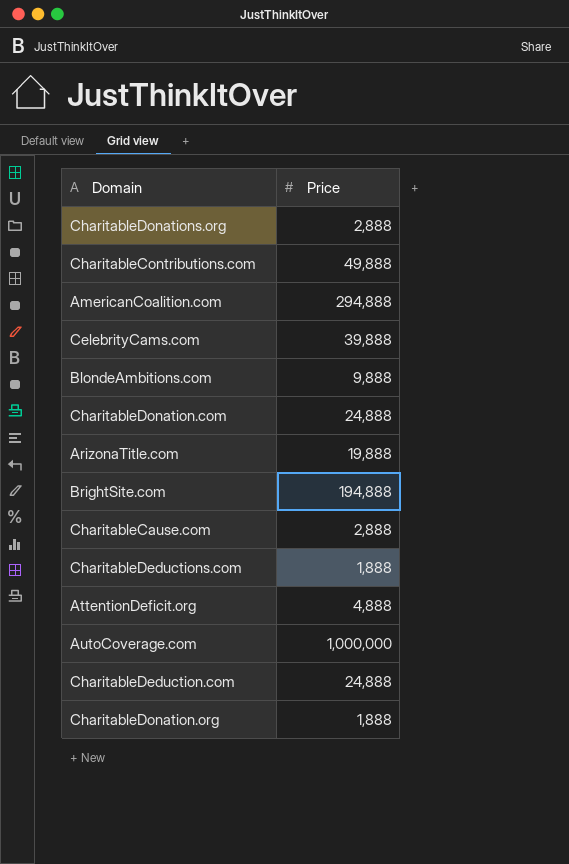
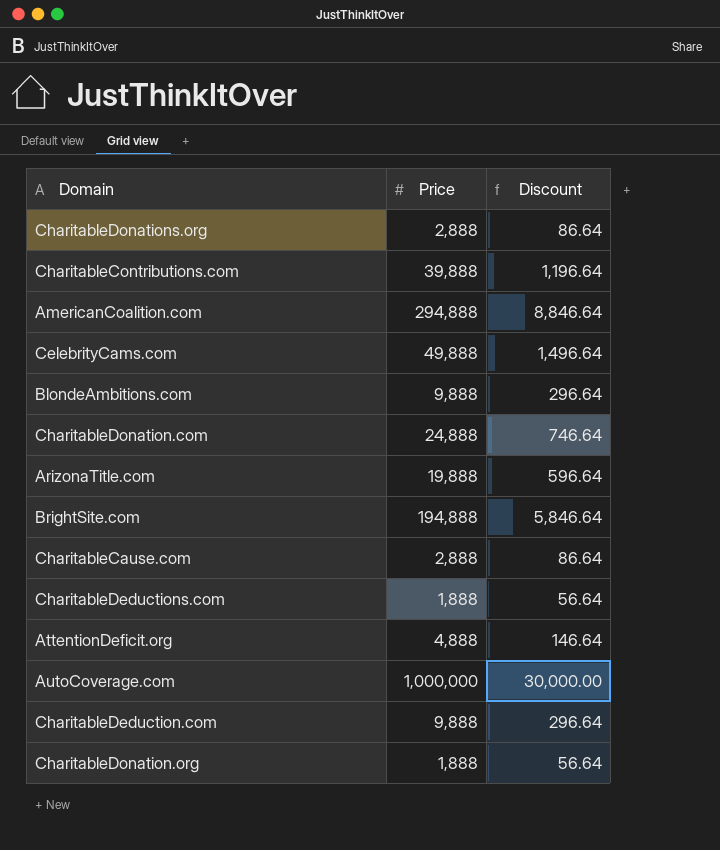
column Discount | formula: none -> [Price] * 0.03
CharitableContributions.com | Price: 49,888 -> 39,888
CelebrityCams.com | Price: 39,888 -> 49,888
CharitableDeduction.com | Price: 24,888 -> 9,888

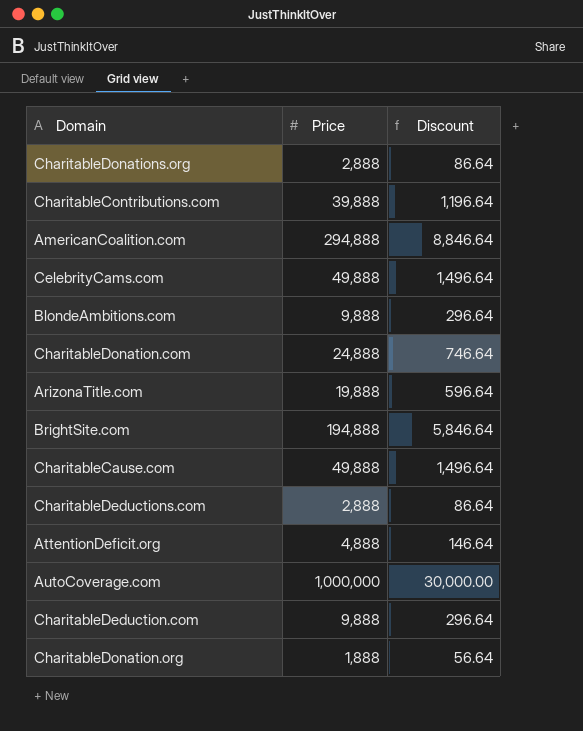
CharitableCause.com | Price: 2,888 -> 49,888
CharitableCause.com | Discount: 86.64 -> 1,496.64
CharitableDeductions.com | Price: 1,888 -> 2,888
CharitableDeductions.com | Discount: 56.64 -> 86.64

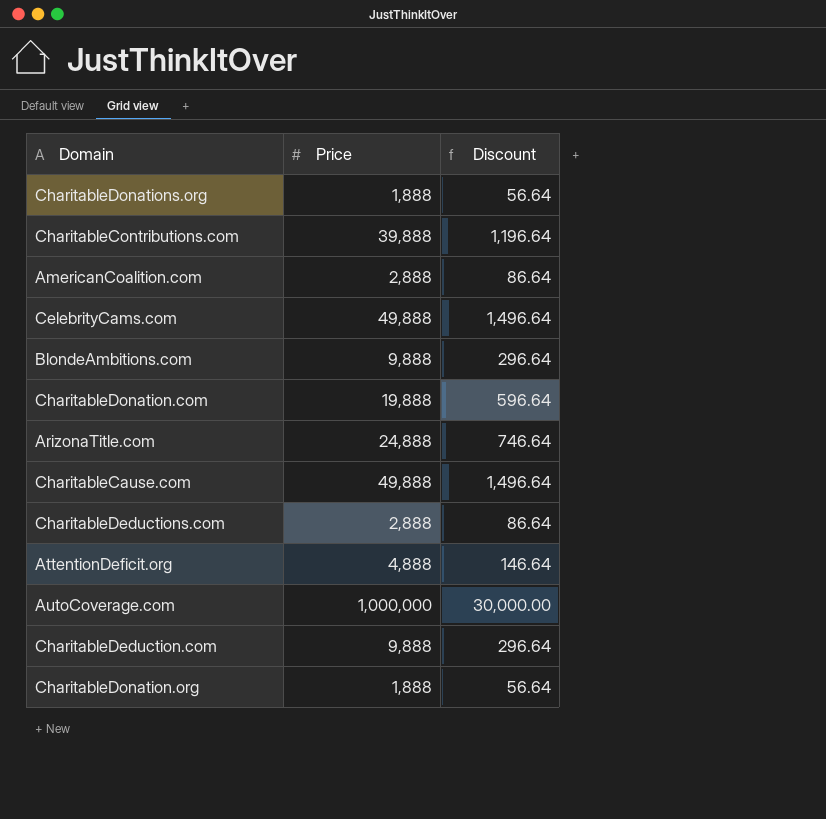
row BrightSite.com: 194,888 | 5,846.64 -> none
CharitableDonations.org | Price: 2,888 -> 1,888
CharitableDonations.org | Discount: 86.64 -> 56.64
AmericanCoalition.com | Price: 294,888 -> 2,888
AmericanCoalition.com | Discount: 8,846.64 -> 86.64
CharitableDonation.com | Price: 24,888 -> 19,888
CharitableDonation.com | Discount: 746.64 -> 596.64
ArizonaTitle.com | Price: 19,888 -> 24,888
ArizonaTitle.com | Discount: 596.64 -> 746.64

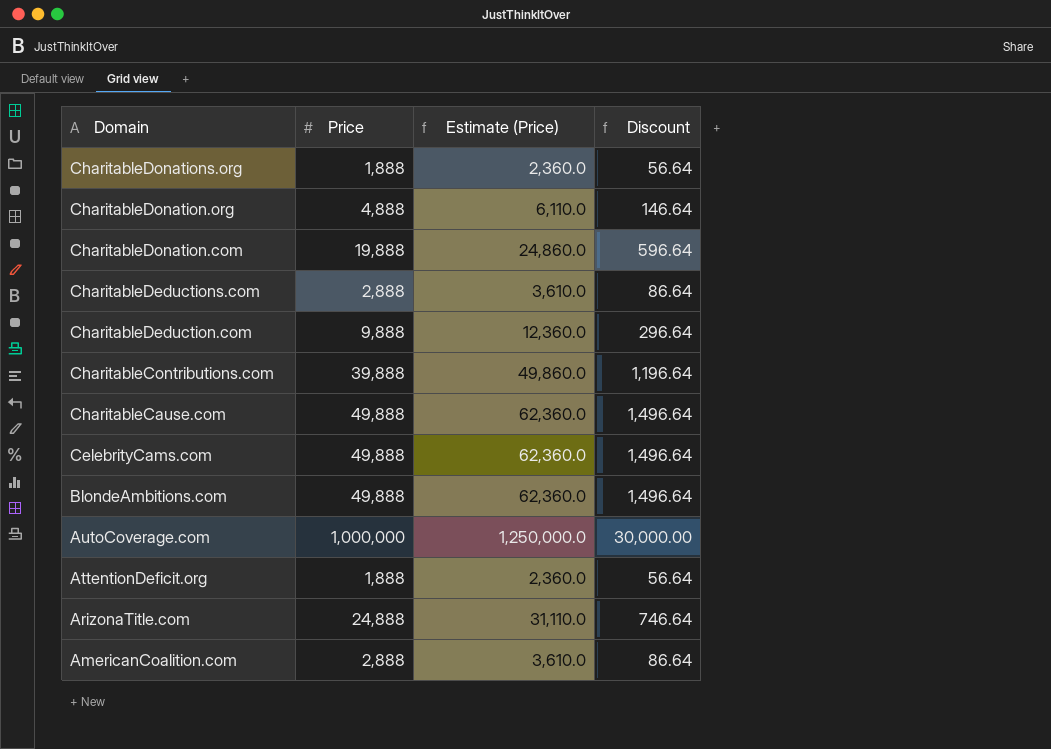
row order: none -> Domain descending
column Estimate (Price) | formula: none -> [Price] * 1.25
CharitableDonation.org | Price: 1,888 -> 4,888
CharitableDonation.org | Discount: 56.64 -> 146.64
BlondeAmbitions.com | Price: 9,888 -> 49,888
BlondeAmbitions.com | Discount: 296.64 -> 1,496.64
AttentionDeficit.org | Price: 4,888 -> 1,888
AttentionDeficit.org | Discount: 146.64 -> 56.64

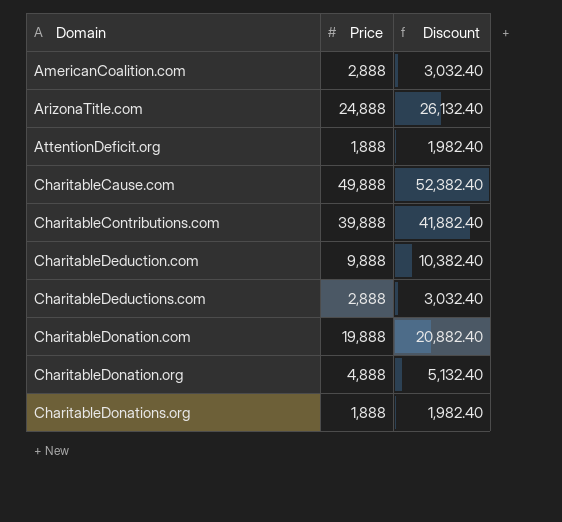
row order: Domain descending -> Domain ascending
column Estimate (Price) | formula: [Price] * 1.25 -> none
column Discount | formula: [Price] * 0.03 -> [Price] * 1.05
row CelebrityCams.com: 49,888 | 62,360.0 | 1,496.64 -> none
row BlondeAmbitions.com: 49,888 | 62,360.0 | 1,496.64 -> none
row AutoCoverage.com: 1,000,000 | 1,250,000.0 | 30,000.00 -> none

